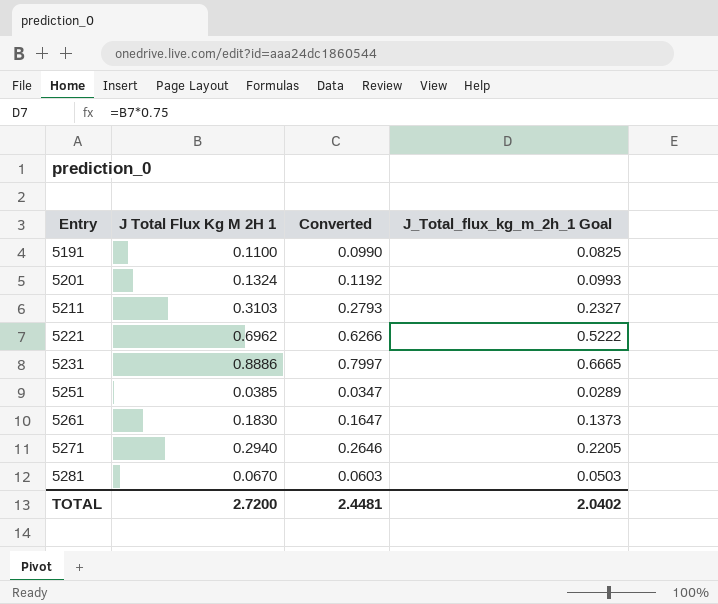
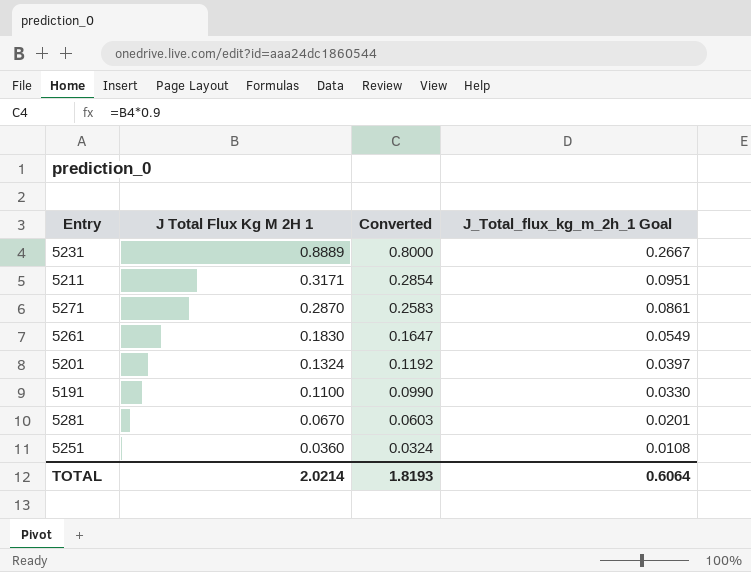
row order: Entry ascending -> J Total Flux Kg M 2H 1 descending
column J_Total_flux_kg_m_2h_1 Goal | formula: [J Total Flux Kg M 2H 1] * 0.75 -> [J Total Flux Kg M 2H 1] * 0.3
row 5221: 0.6962 | 0.6266 | 0.5222 -> none
5231 | J Total Flux Kg M 2H 1: 0.8886 -> 0.8889
5231 | Converted: 0.7997 -> 0.8000
5211 | J Total Flux Kg M 2H 1: 0.3103 -> 0.3171
5211 | Converted: 0.2793 -> 0.2854
5271 | J Total Flux Kg M 2H 1: 0.2940 -> 0.2870
5271 | Converted: 0.2646 -> 0.2583
5251 | J Total Flux Kg M 2H 1: 0.0385 -> 0.0360
5251 | Converted: 0.0347 -> 0.0324
TOTAL | J Total Flux Kg M 2H 1: 2.7200 -> 2.0214
TOTAL | Converted: 2.4481 -> 1.8193
TOTAL | J_Total_flux_kg_m_2h_1 Goal: 2.0402 -> 0.6064

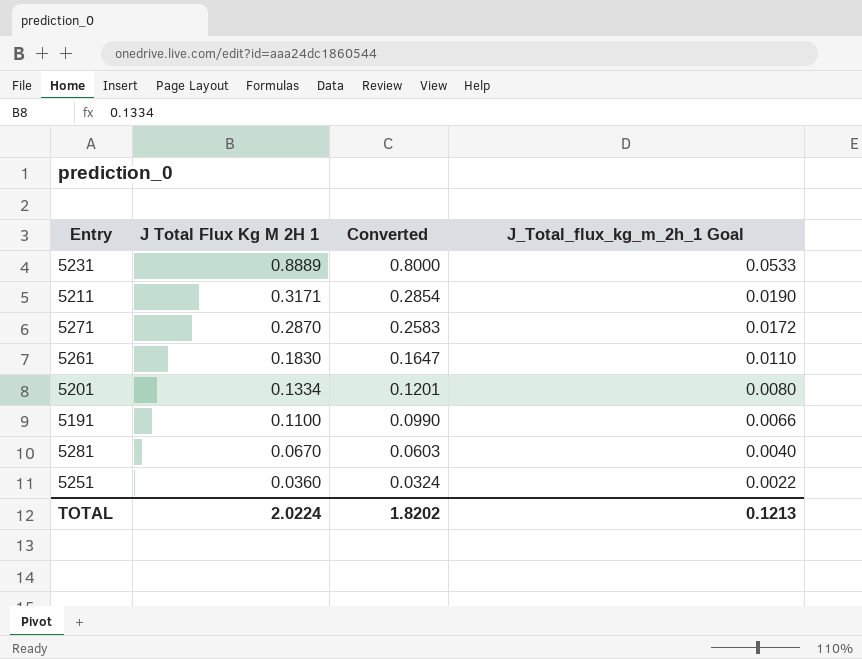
column J_Total_flux_kg_m_2h_1 Goal | formula: [J Total Flux Kg M 2H 1] * 0.3 -> [J Total Flux Kg M 2H 1] * 0.06
5201 | J Total Flux Kg M 2H 1: 0.1324 -> 0.1334
5201 | Converted: 0.1192 -> 0.1201
TOTAL | J Total Flux Kg M 2H 1: 2.0214 -> 2.0224
TOTAL | Converted: 1.8193 -> 1.8202
TOTAL | J_Total_flux_kg_m_2h_1 Goal: 0.6064 -> 0.1213

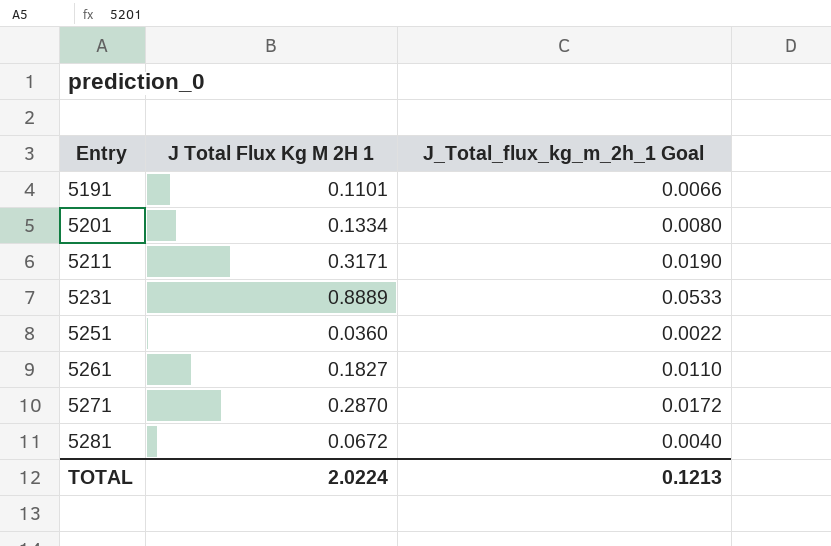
row order: J Total Flux Kg M 2H 1 descending -> Entry ascending
column Converted | formula: [J Total Flux Kg M 2H 1] * 0.9 -> none
5191 | J Total Flux Kg M 2H 1: 0.1100 -> 0.1101
5261 | J Total Flux Kg M 2H 1: 0.1830 -> 0.1827
5281 | J Total Flux Kg M 2H 1: 0.0670 -> 0.0672

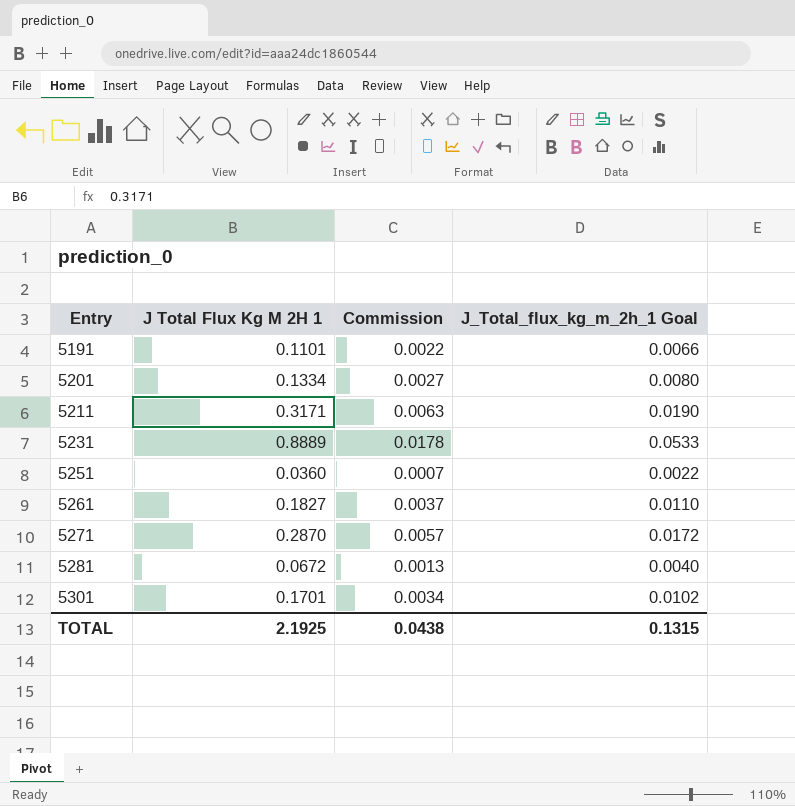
column Commission | formula: none -> [J Total Flux Kg M 2H 1] * 0.02
row 5301: none -> 0.1701 | 0.0034 | 0.0102
TOTAL | J Total Flux Kg M 2H 1: 2.0224 -> 2.1925
TOTAL | J_Total_flux_kg_m_2h_1 Goal: 0.1213 -> 0.1315

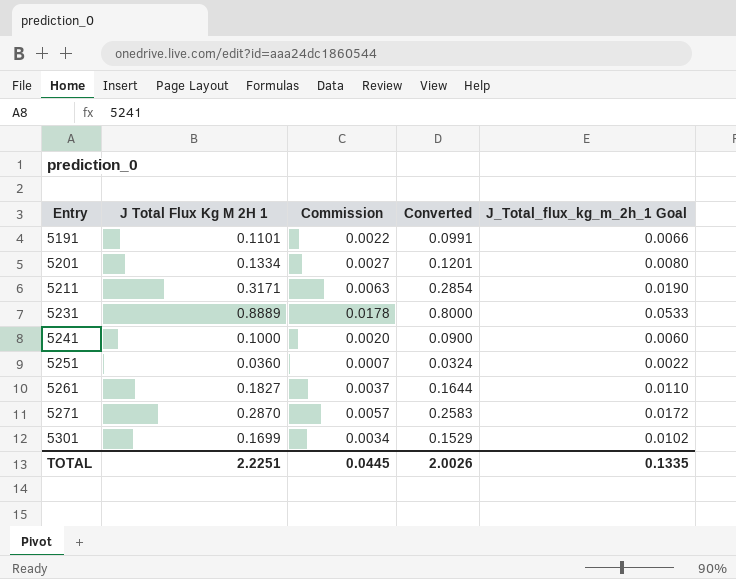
column Converted | formula: none -> [J Total Flux Kg M 2H 1] * 0.9
row 5281: 0.0672 | 0.0013 | 0.0040 -> none
row 5241: none -> 0.1000 | 0.0020 | 0.0900 | 0.0060
5301 | J Total Flux Kg M 2H 1: 0.1701 -> 0.1699
TOTAL | J Total Flux Kg M 2H 1: 2.1925 -> 2.2251
TOTAL | Commission: 0.0438 -> 0.0445
TOTAL | J_Total_flux_kg_m_2h_1 Goal: 0.1315 -> 0.1335

